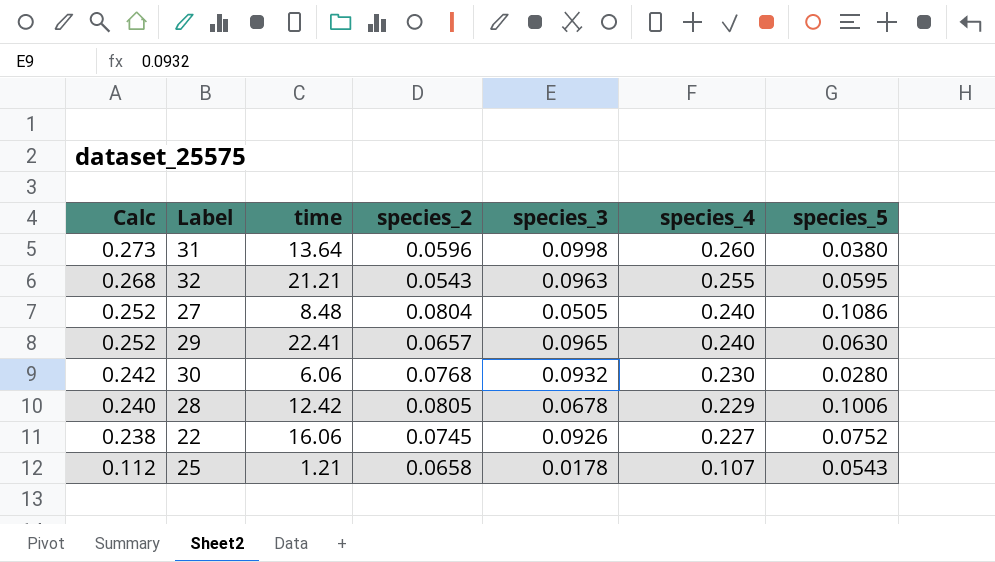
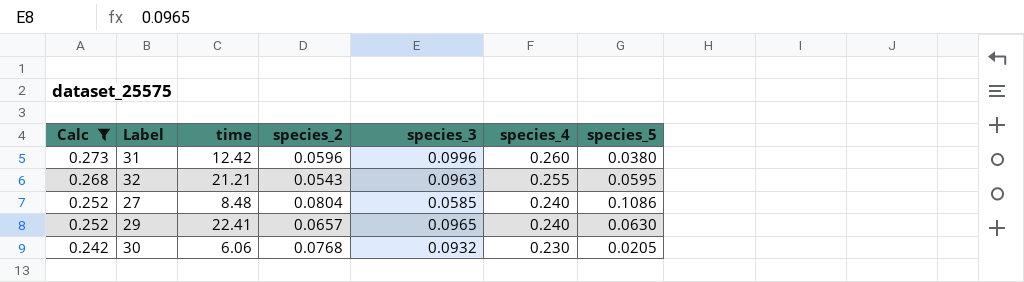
filter: none -> Calc >= 0.242
31 | time: 13.64 -> 12.42
31 | species_3: 0.0998 -> 0.0996
27 | species_3: 0.0505 -> 0.0585
30 | species_5: 0.0280 -> 0.0205

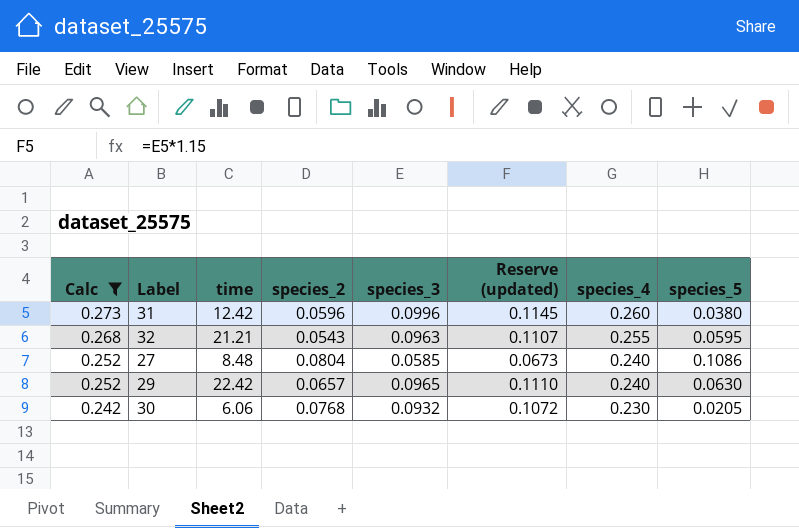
column Reserve (updated) | formula: none -> [species_3] * 1.15
29 | time: 22.41 -> 22.42

